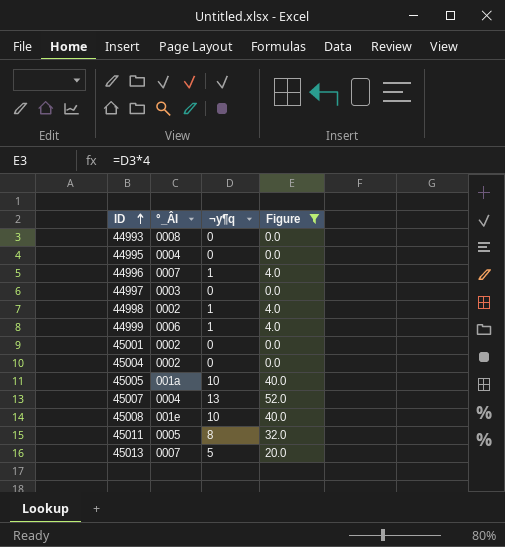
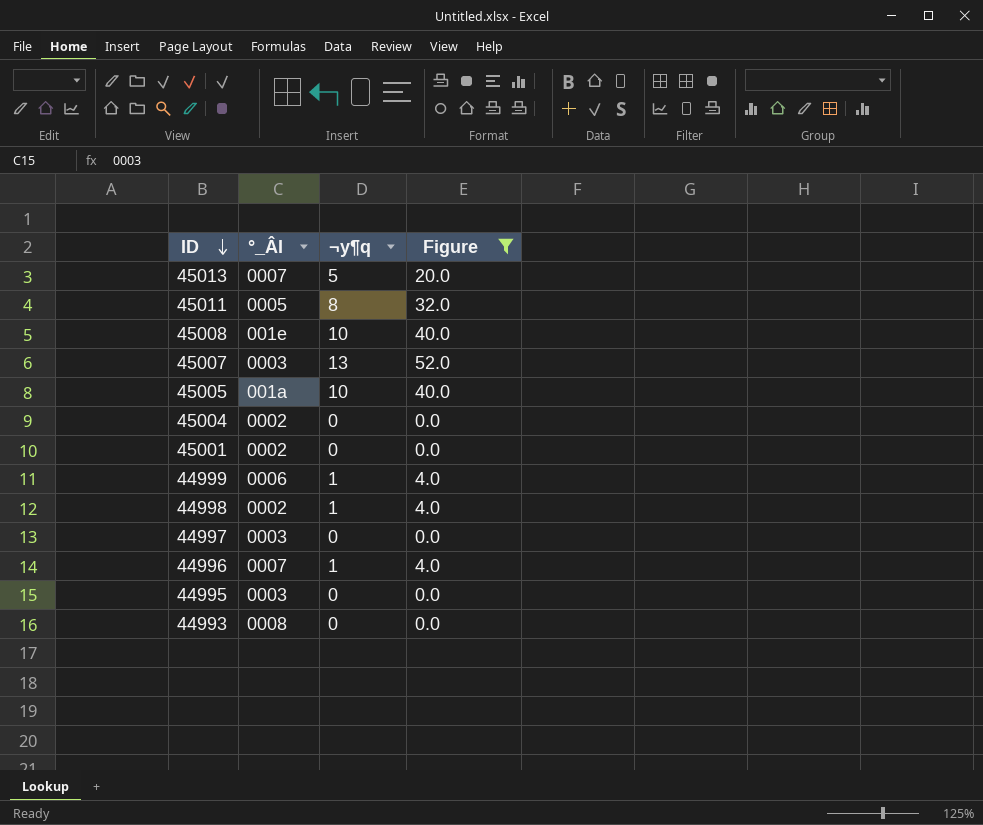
row order: ID ascending -> ID descending
45007 | °_ÂI: 0004 -> 0003
44995 | °_ÂI: 0004 -> 0003

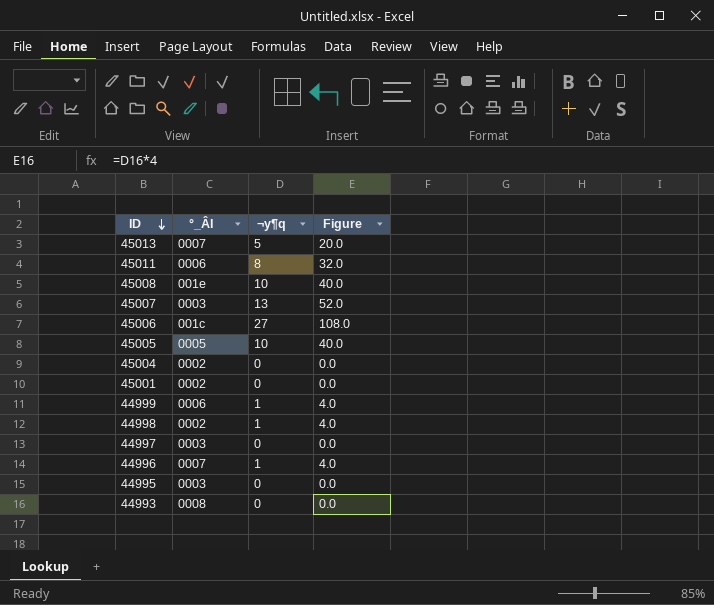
filter: Figure != 108.0 -> none
45011 | °_ÂI: 0005 -> 0006
45005 | °_ÂI: 001a -> 0005

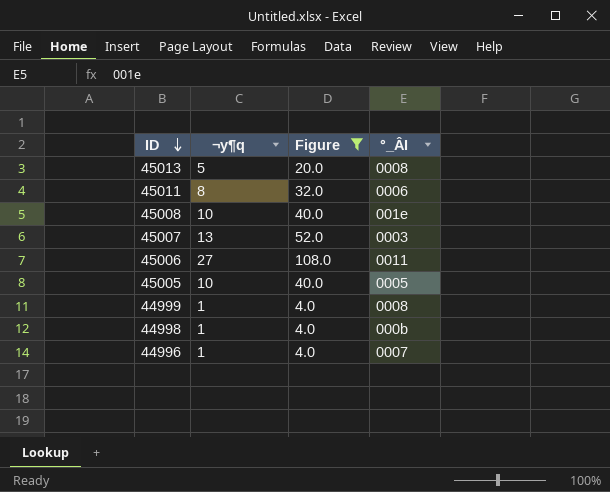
filter: none -> Figure != 0.0
column °_ÂI | position: 2 -> 4
45013 | °_ÂI: 0007 -> 0008
45006 | °_ÂI: 001c -> 0011
44999 | °_ÂI: 0006 -> 0008
44998 | °_ÂI: 0002 -> 000b

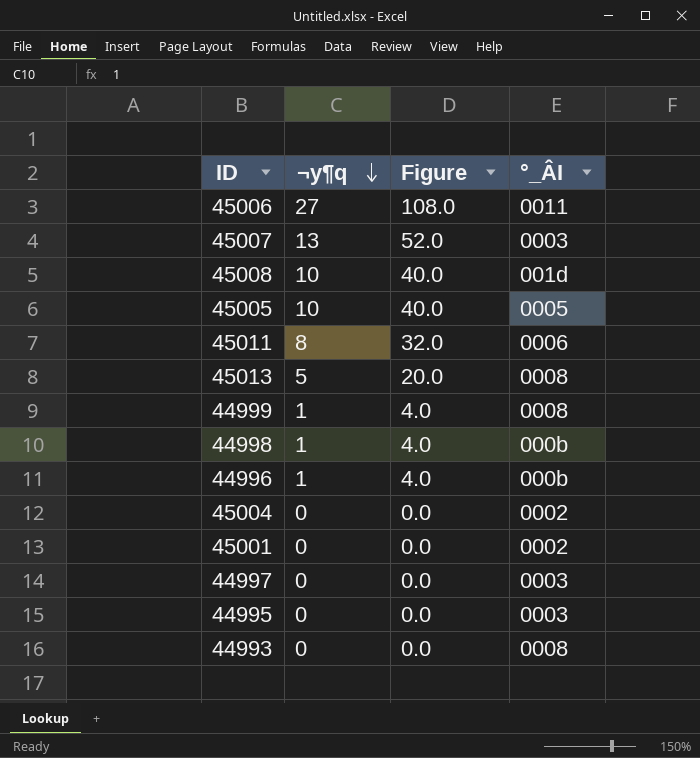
filter: Figure != 0.0 -> none
row order: ID descending -> ¬y¶q descending
45008 | °_ÂI: 001e -> 001d
44996 | °_ÂI: 0007 -> 000b

